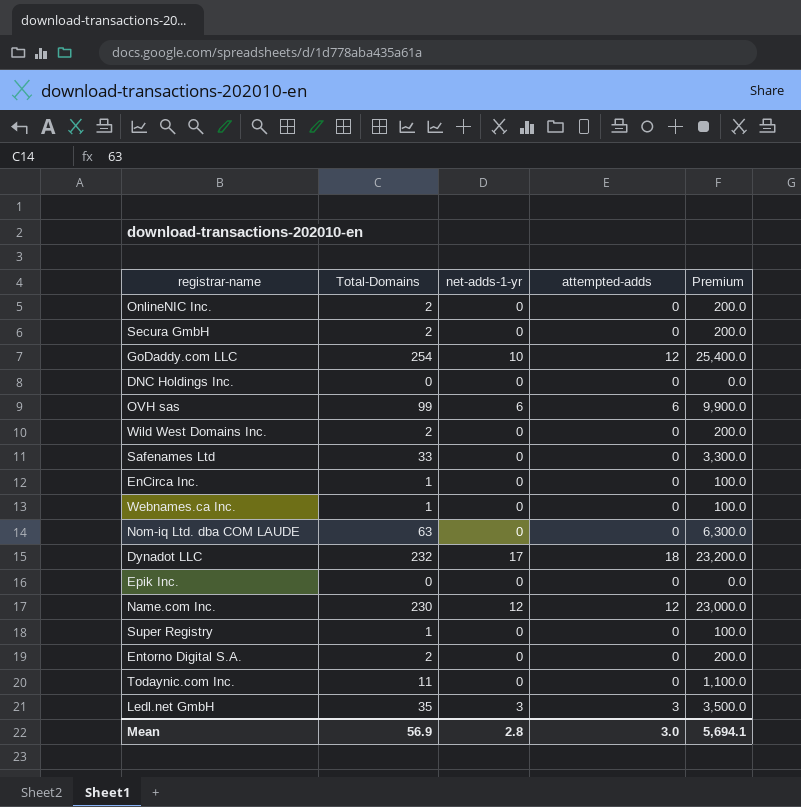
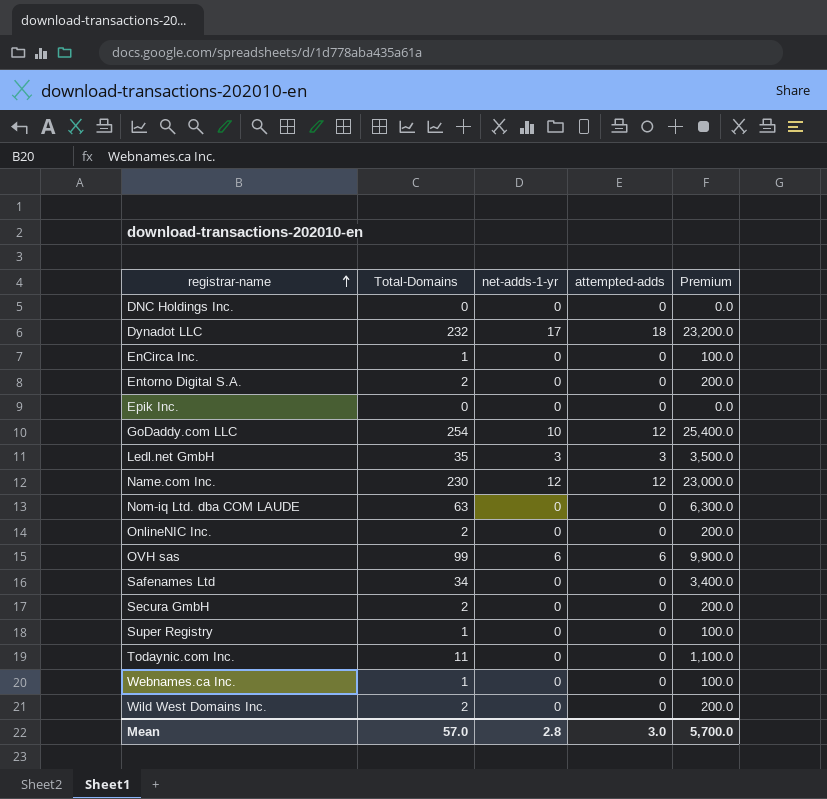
row order: none -> registrar-name ascending
Safenames Ltd | Total-Domains: 33 -> 34
Safenames Ltd | Premium: 3,300.0 -> 3,400.0
Mean | Total-Domains: 56.9 -> 57.0
Mean | Premium: 5,694.1 -> 5,700.0

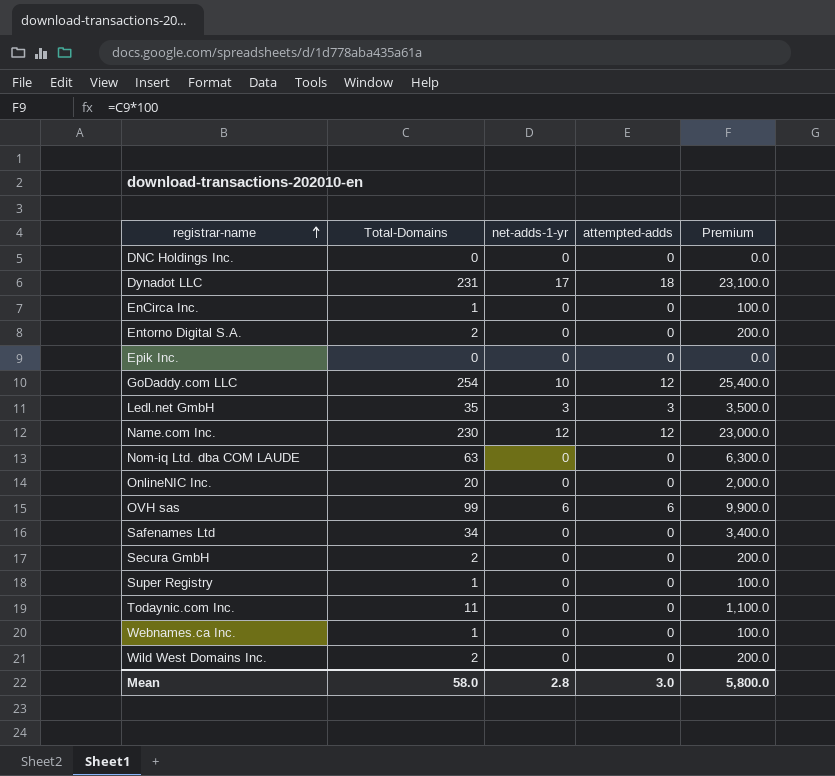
Dynadot LLC | Total-Domains: 232 -> 231
Dynadot LLC | Premium: 23,200.0 -> 23,100.0
OnlineNIC Inc. | Total-Domains: 2 -> 20
OnlineNIC Inc. | Premium: 200.0 -> 2,000.0
Mean | Total-Domains: 57.0 -> 58.0
Mean | Premium: 5,700.0 -> 5,800.0

